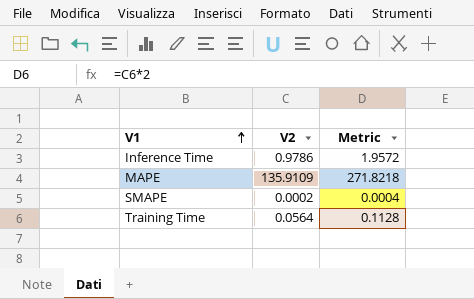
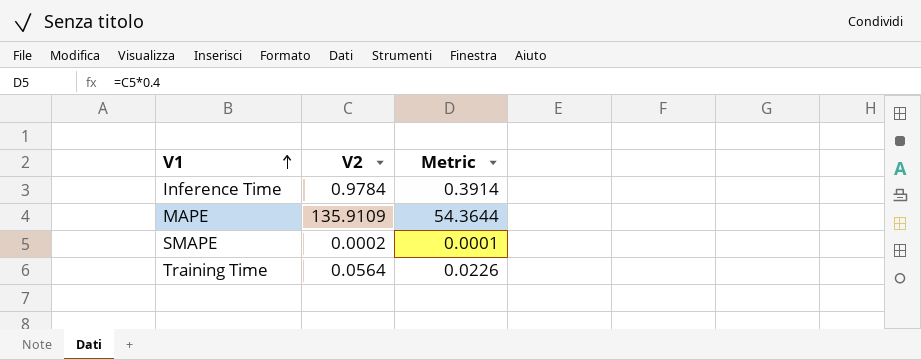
column Metric | formula: [V2] * 2 -> [V2] * 0.4
Inference Time | V2: 0.9786 -> 0.9784

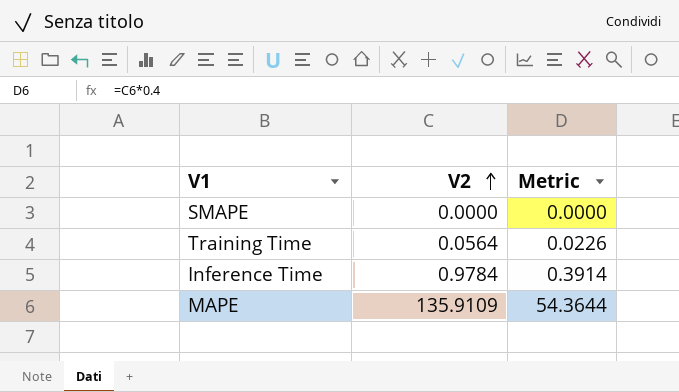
row order: V1 ascending -> V2 ascending
SMAPE | V2: 0.0002 -> 0.0000
SMAPE | Metric: 0.0001 -> 0.0000

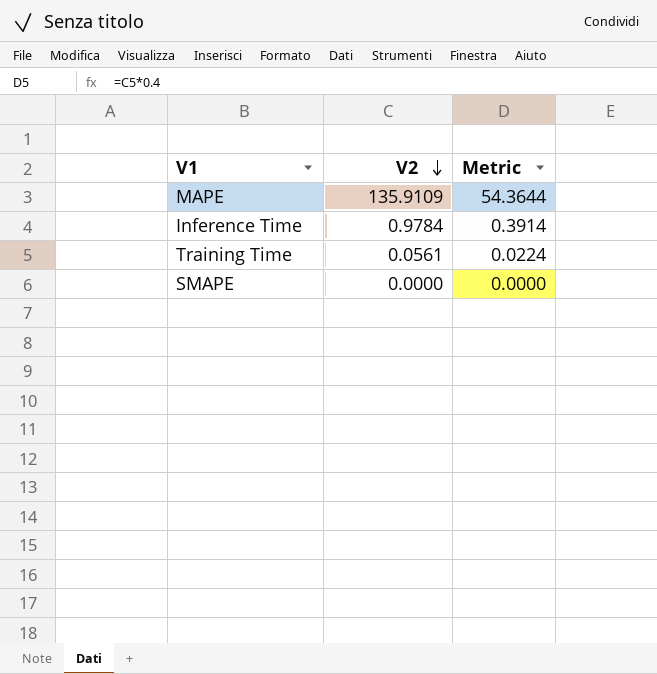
row order: V2 ascending -> V2 descending
Training Time | V2: 0.0564 -> 0.0561
Training Time | Metric: 0.0226 -> 0.0224

